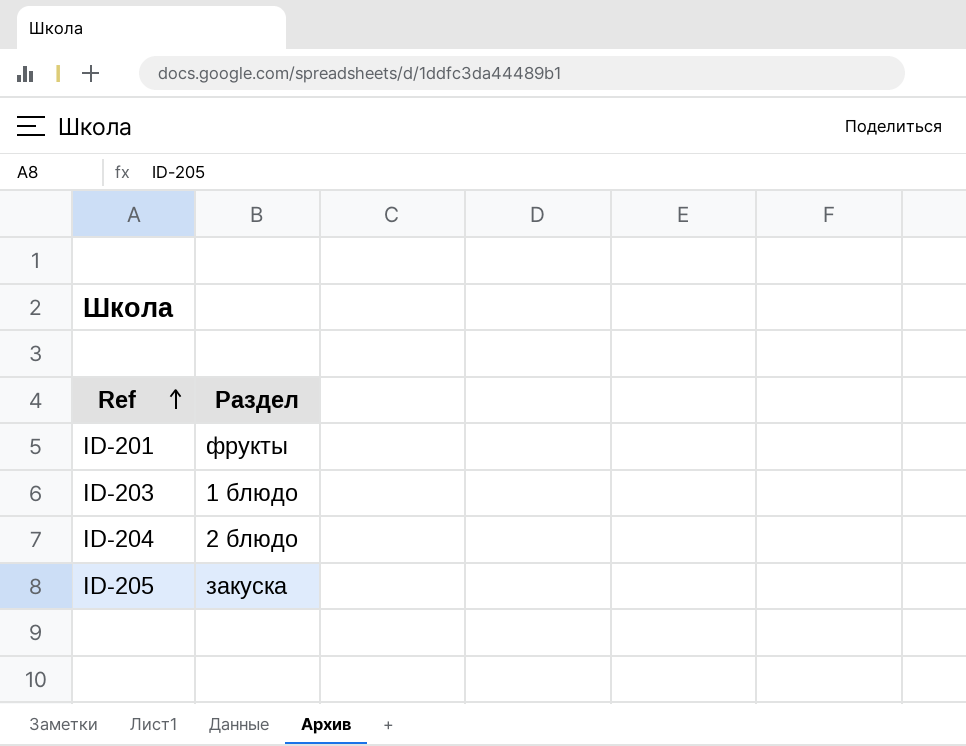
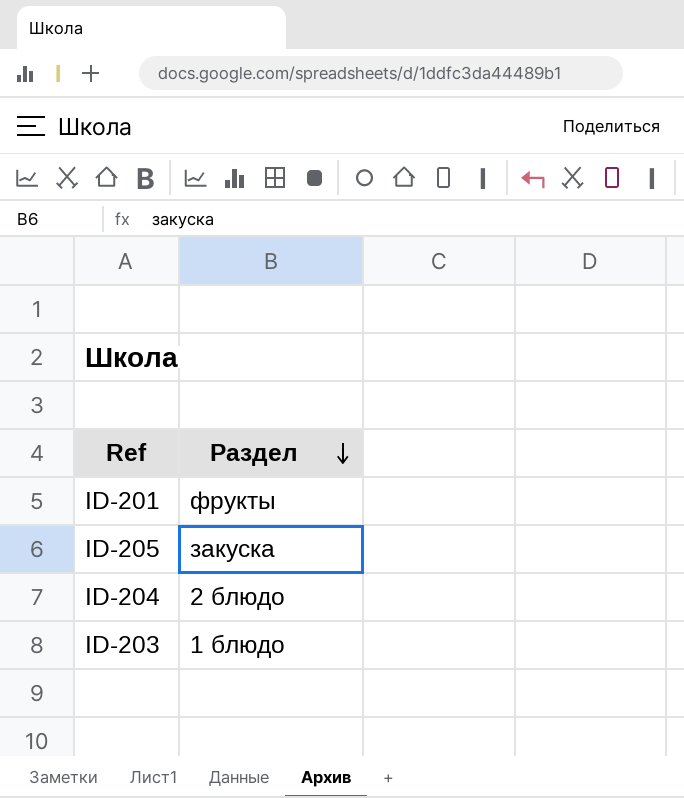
row order: Ref ascending -> Раздел descending

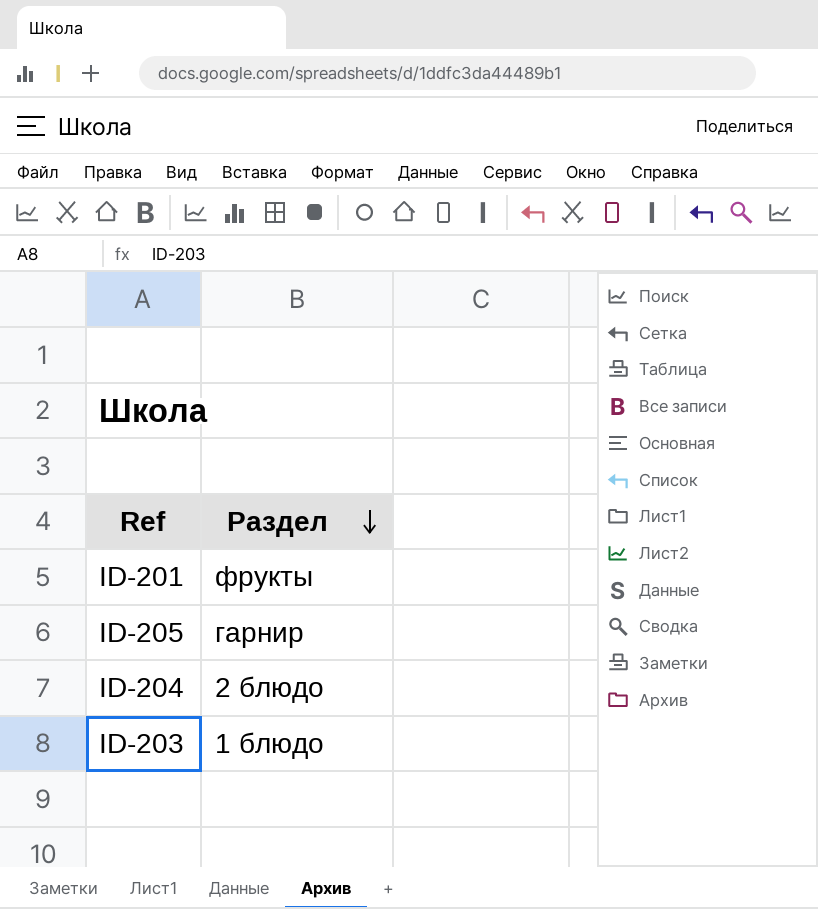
ID-205 | Раздел: закуска -> гарнир

